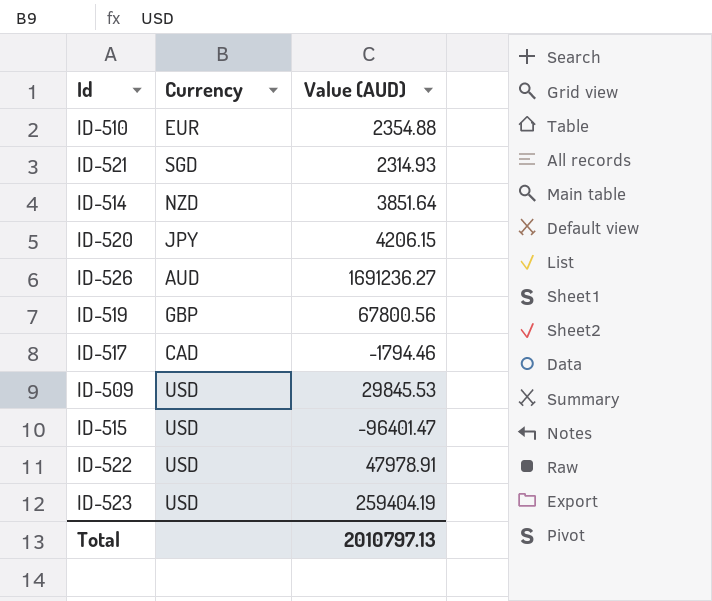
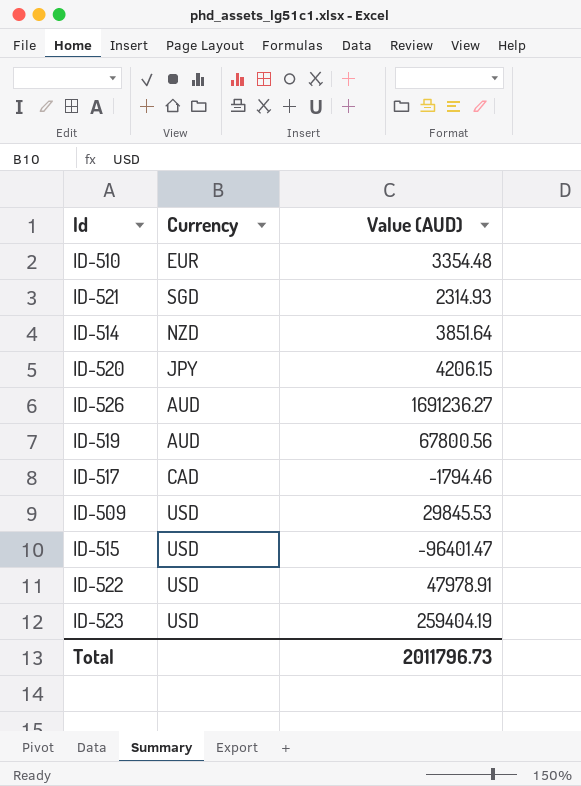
ID-510 | Value (AUD): 2354.88 -> 3354.48
ID-519 | Currency: GBP -> AUD
Total | Value (AUD): 2010797.13 -> 2011796.73

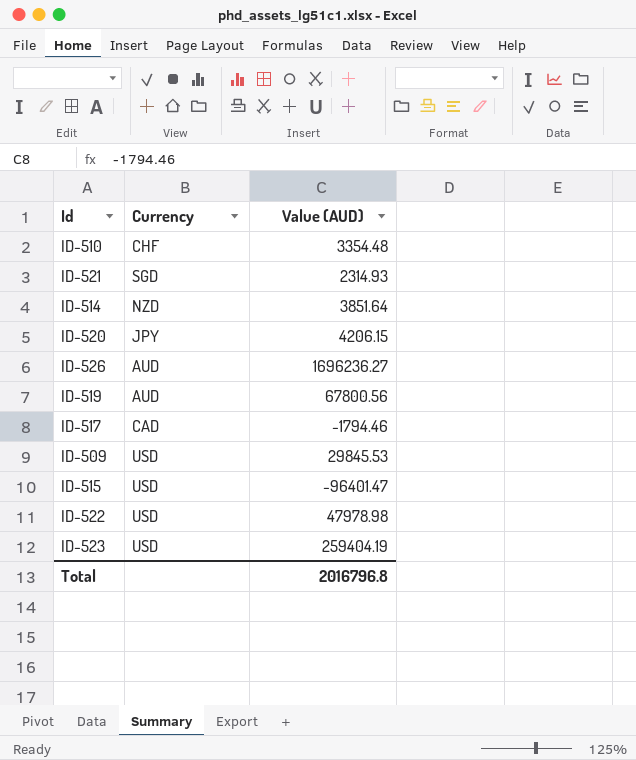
ID-510 | Currency: EUR -> CHF
ID-526 | Value (AUD): 1691236.27 -> 1696236.27
ID-522 | Value (AUD): 47978.91 -> 47978.98
Total | Value (AUD): 2011796.73 -> 2016796.8

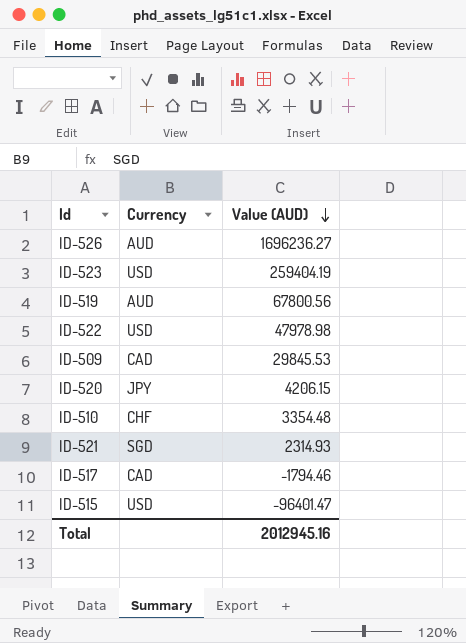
row order: none -> Value (AUD) descending
row ID-514: NZD | 3851.64 -> none
ID-509 | Currency: USD -> CAD
Total | Value (AUD): 2016796.8 -> 2012945.16

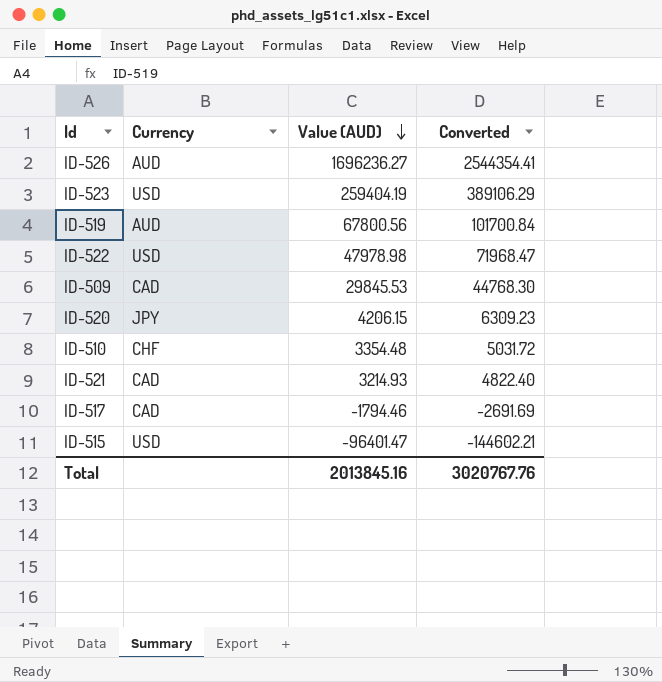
column Converted | formula: none -> [Value (AUD)] * 1.5
ID-521 | Currency: SGD -> CAD
ID-521 | Value (AUD): 2314.93 -> 3214.93
Total | Value (AUD): 2012945.16 -> 2013845.16

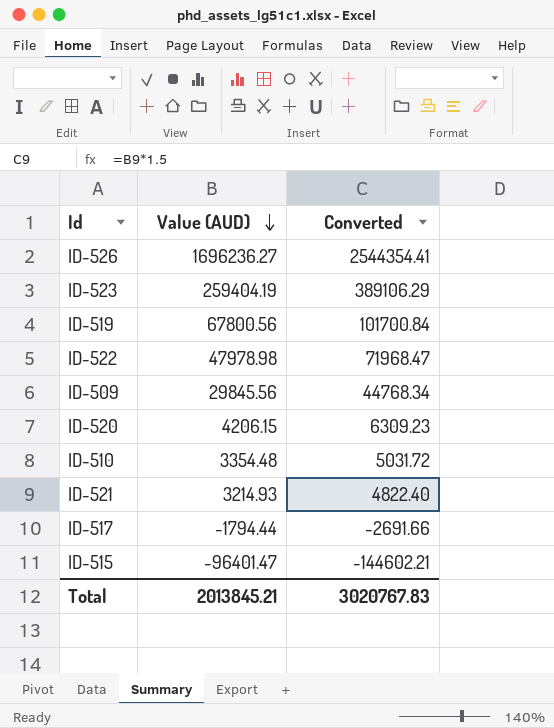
column Currency | position: 2 -> none
ID-509 | Value (AUD): 29845.53 -> 29845.56
ID-509 | Converted: 44768.30 -> 44768.34
ID-517 | Value (AUD): -1794.46 -> -1794.44
ID-517 | Converted: -2691.69 -> -2691.66
Total | Value (AUD): 2013845.16 -> 2013845.21
Total | Converted: 3020767.76 -> 3020767.83

